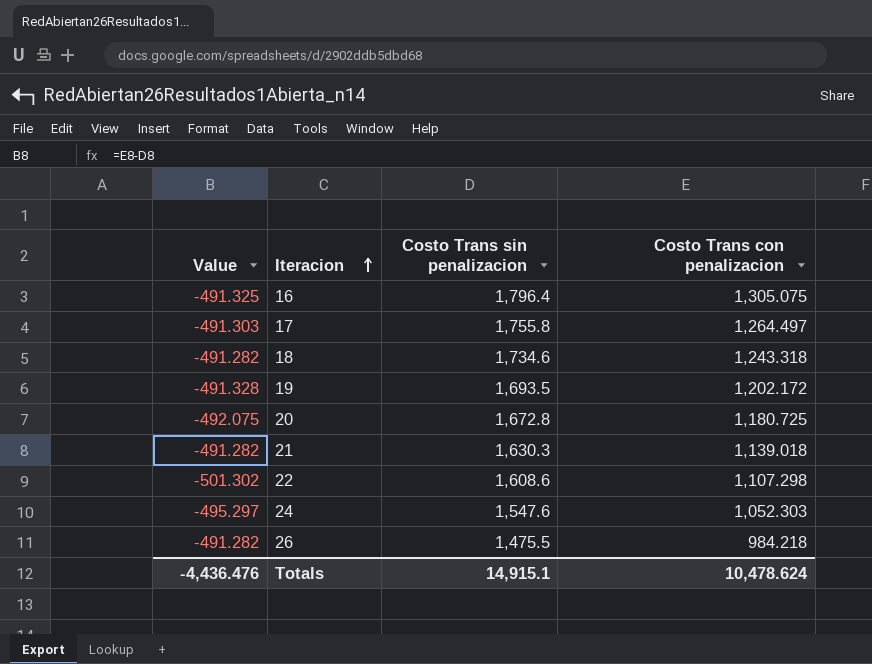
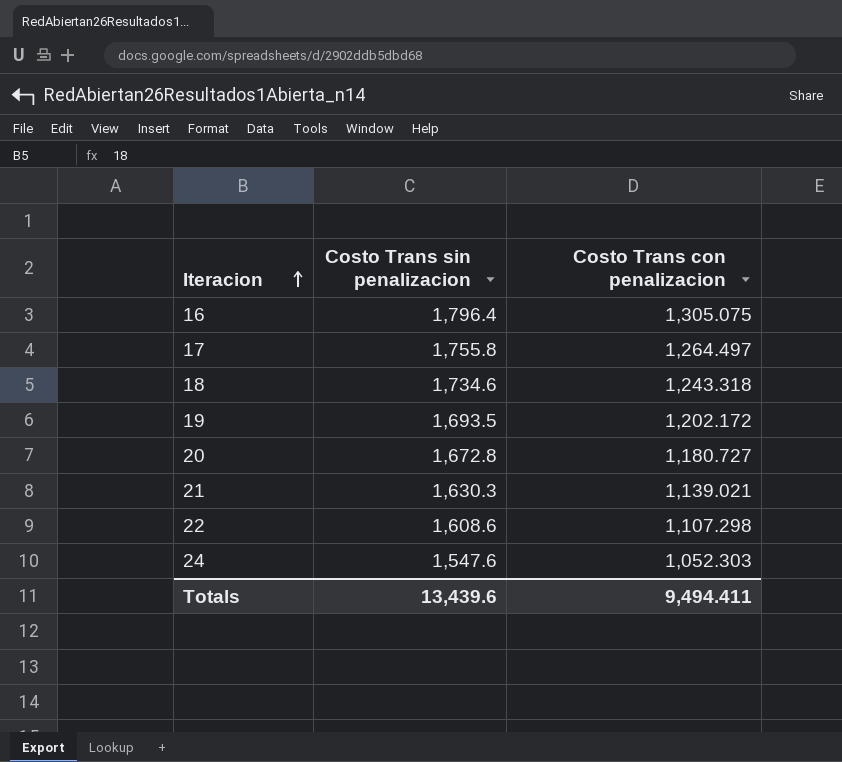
column Value | formula: [Costo Trans con penalizacion] - [Costo Trans sin penalizacion] -> none
row 26: -491.282 | 1,475.5 | 984.218 -> none
20 | Costo Trans con penalizacion: 1,180.725 -> 1,180.727
21 | Costo Trans con penalizacion: 1,139.018 -> 1,139.021
Totals | Costo Trans sin penalizacion: 14,915.1 -> 13,439.6
Totals | Costo Trans con penalizacion: 10,478.624 -> 9,494.411

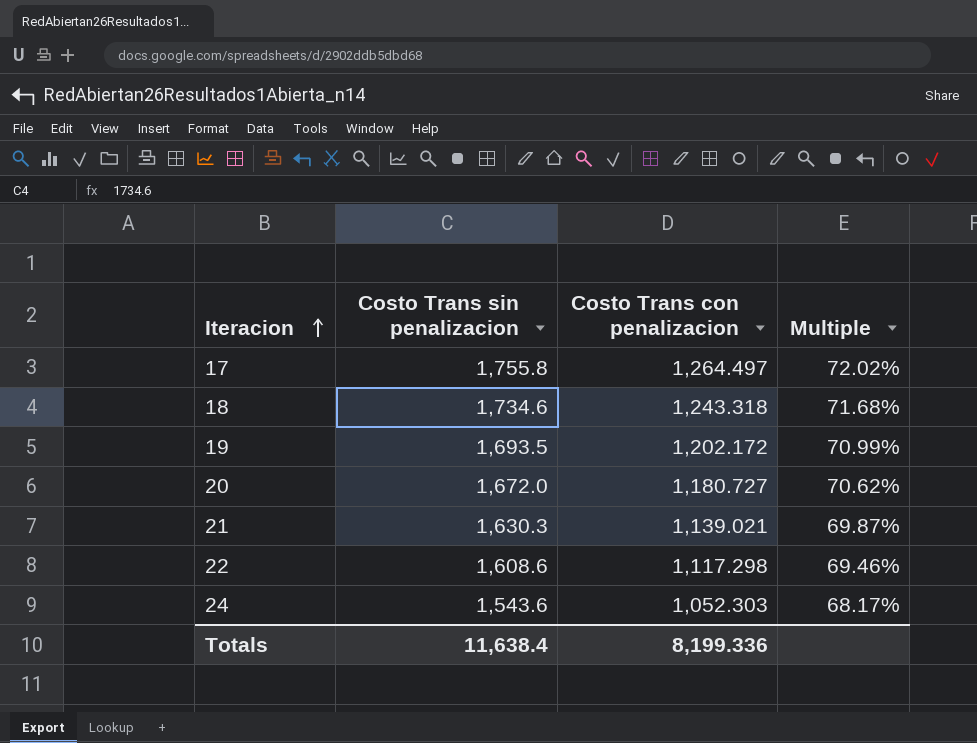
column Multiple | formula: none -> [Costo Trans con penalizacion] / [Costo Trans sin penalizacion]
row 16: 1,796.4 | 1,305.075 -> none
20 | Costo Trans sin penalizacion: 1,672.8 -> 1,672.0
22 | Costo Trans con penalizacion: 1,107.298 -> 1,117.298
24 | Costo Trans sin penalizacion: 1,547.6 -> 1,543.6
Totals | Costo Trans sin penalizacion: 13,439.6 -> 11,638.4
Totals | Costo Trans con penalizacion: 9,494.411 -> 8,199.336

